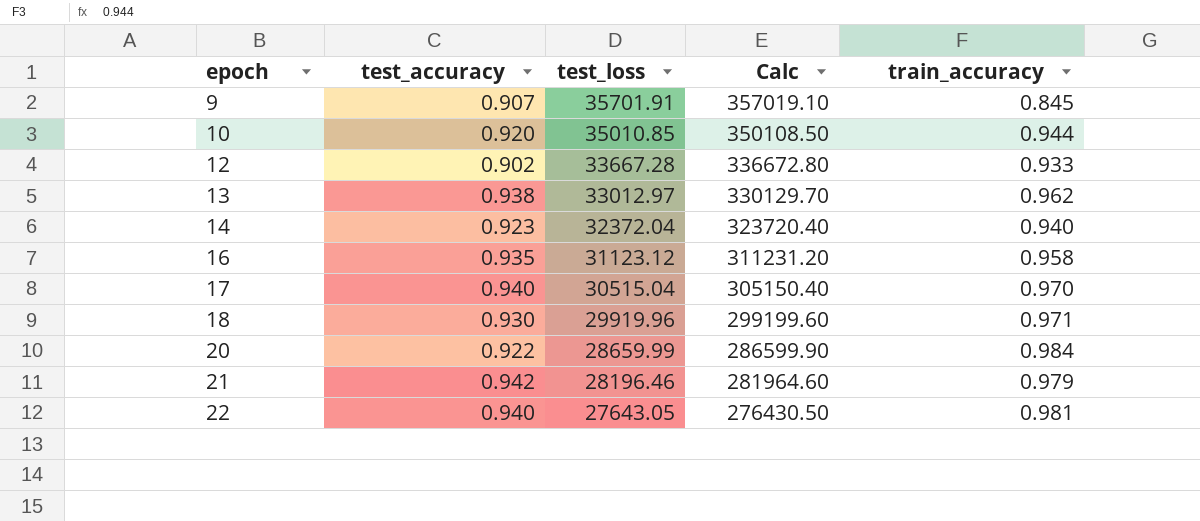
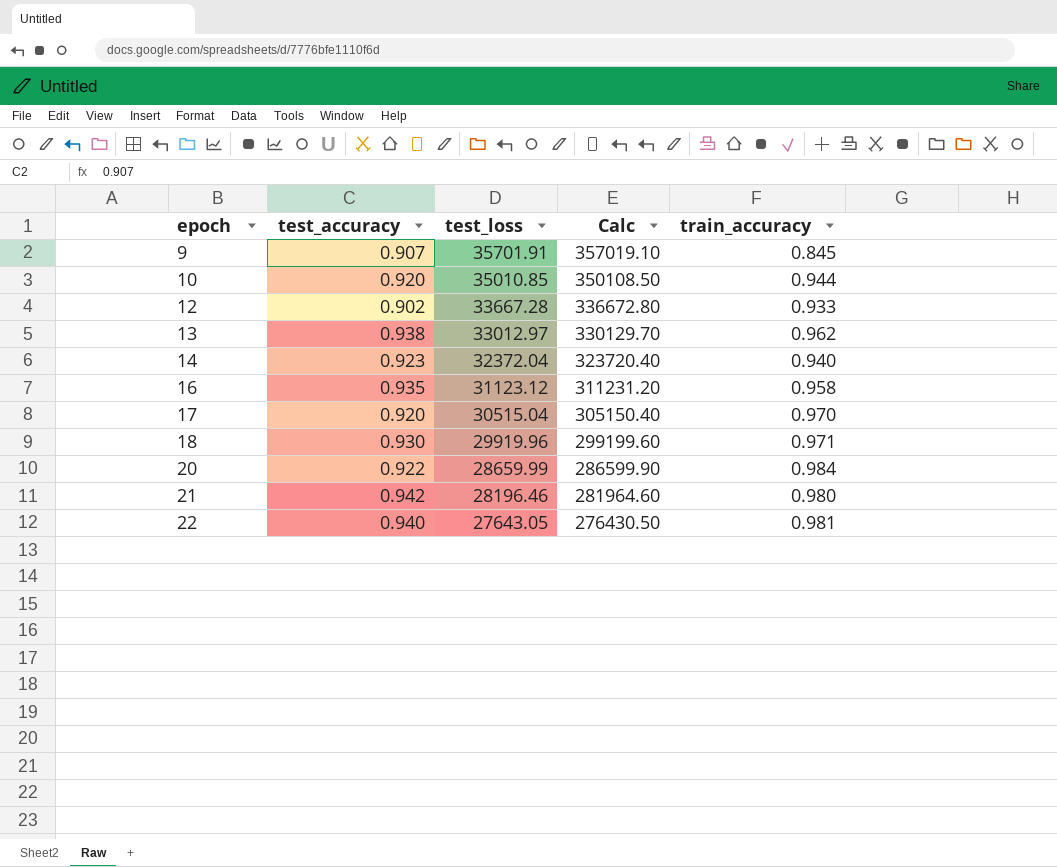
17 | test_accuracy: 0.940 -> 0.920
21 | train_accuracy: 0.979 -> 0.980

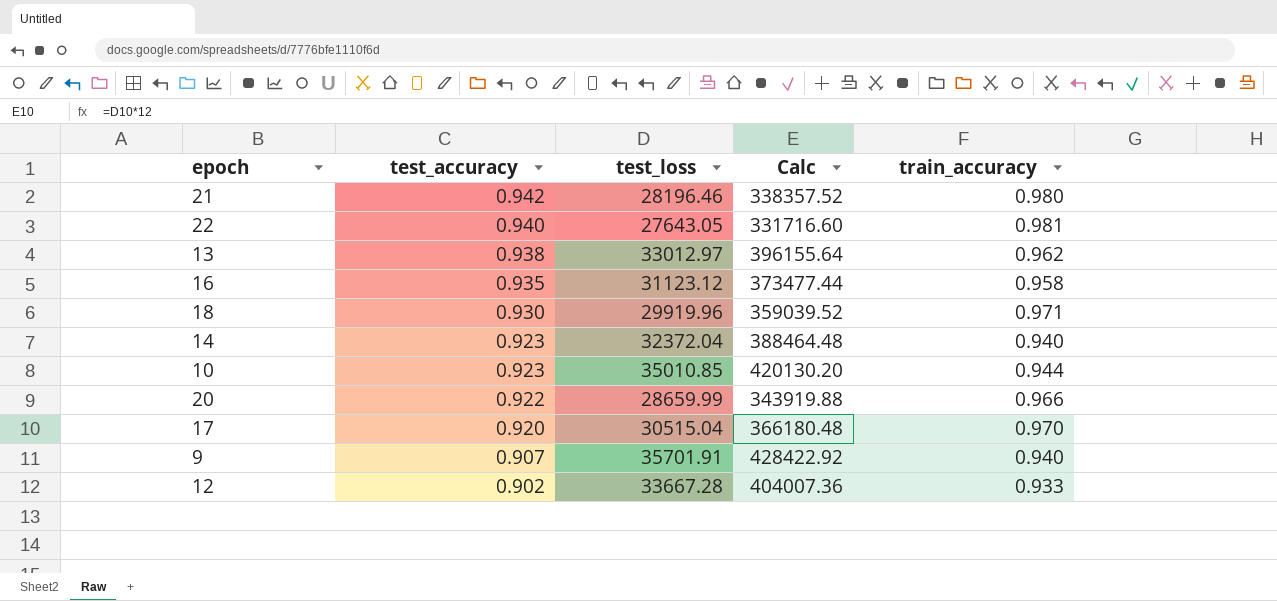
row order: epoch ascending -> test_accuracy descending
column Calc | formula: [test_loss] * 10 -> [test_loss] * 12
10 | test_accuracy: 0.920 -> 0.923
20 | train_accuracy: 0.984 -> 0.966
9 | train_accuracy: 0.845 -> 0.940

